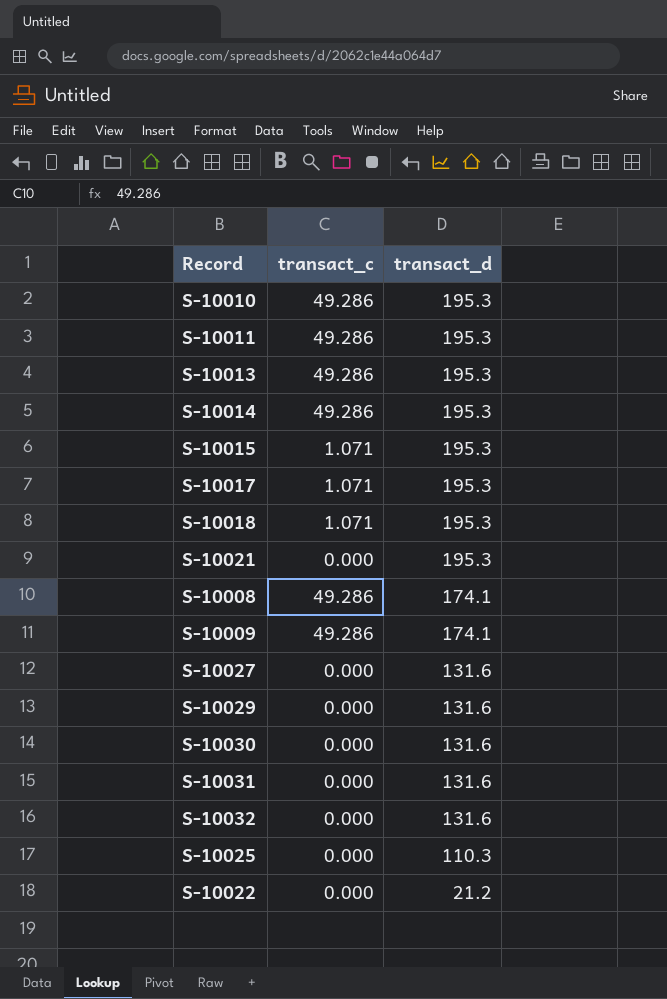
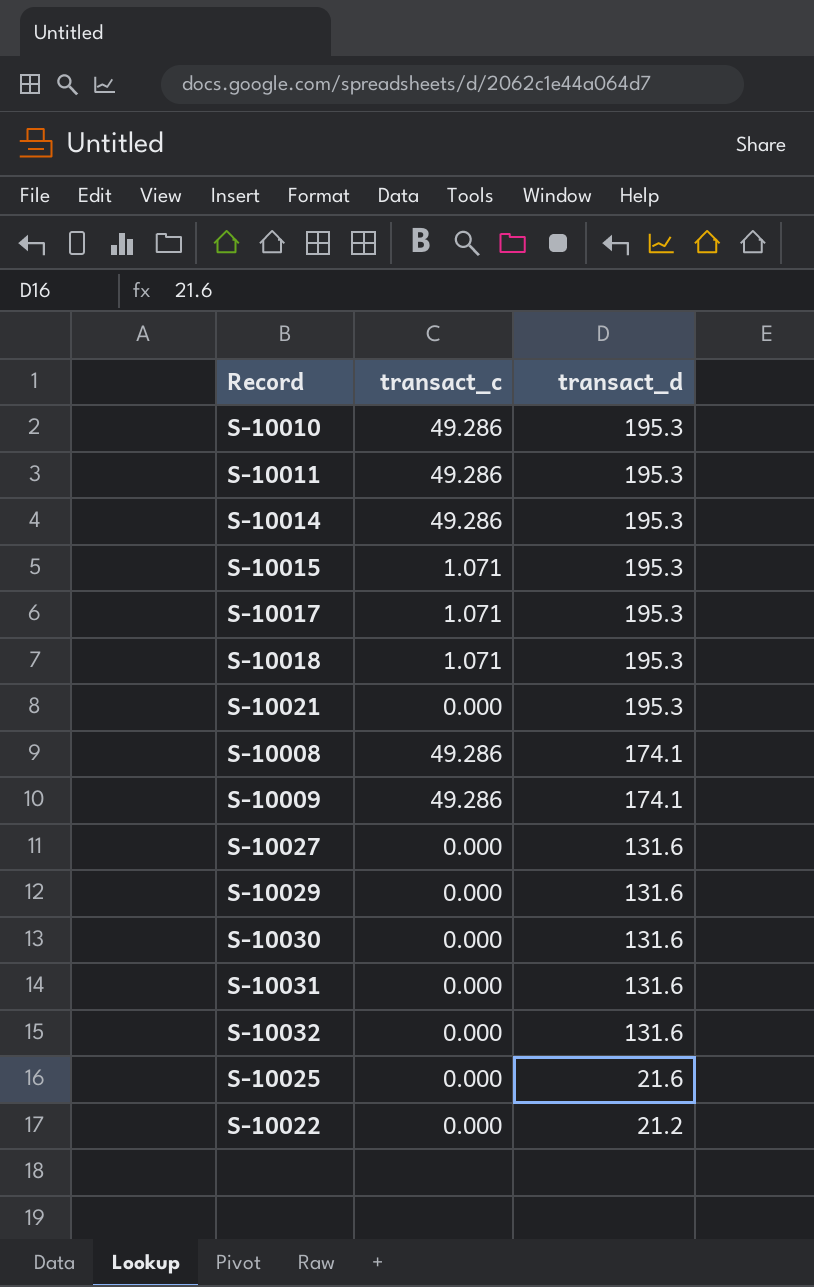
row S-10013: 49.286 | 195.3 -> none
S-10025 | transact_d: 110.3 -> 21.6

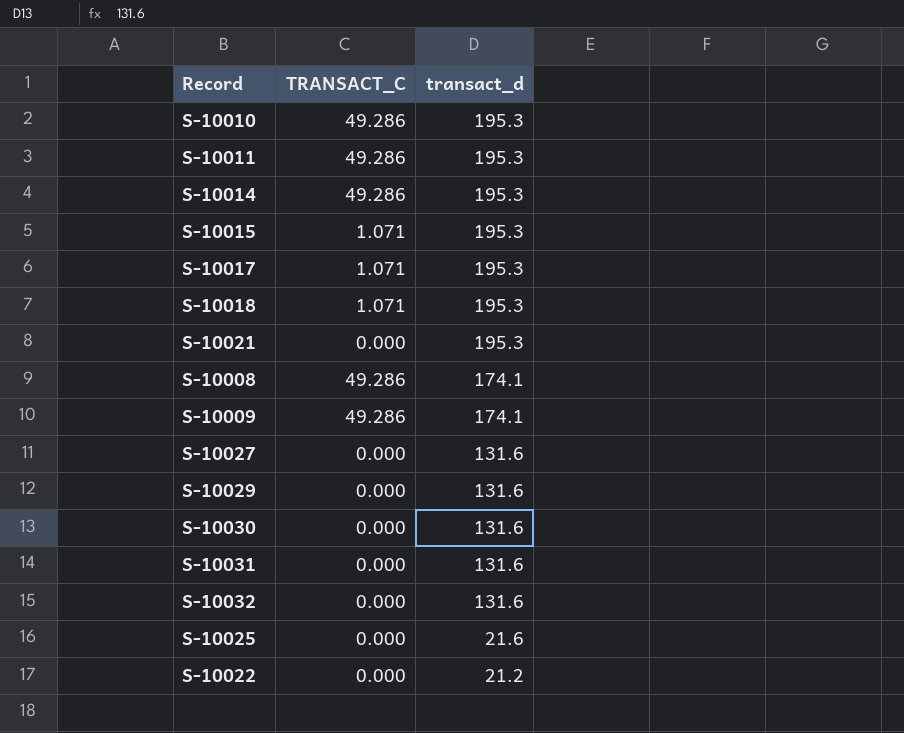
column name: transact_c -> TRANSACT_C

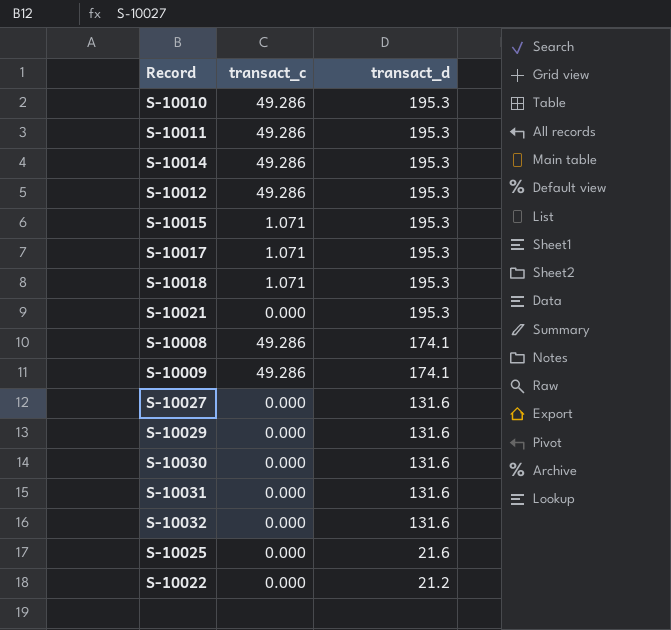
column name: TRANSACT_C -> transact_c
row S-10012: none -> 49.286 | 195.3

